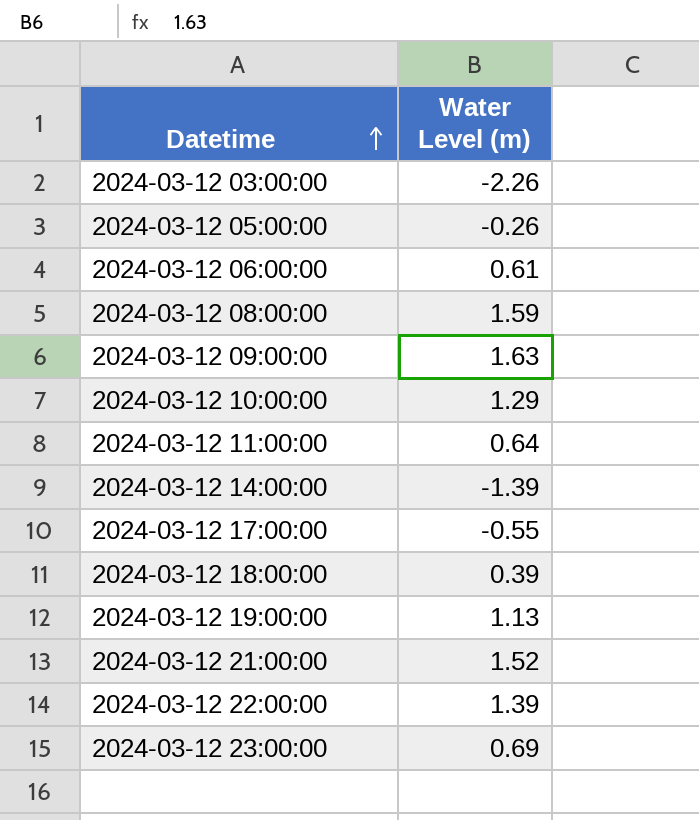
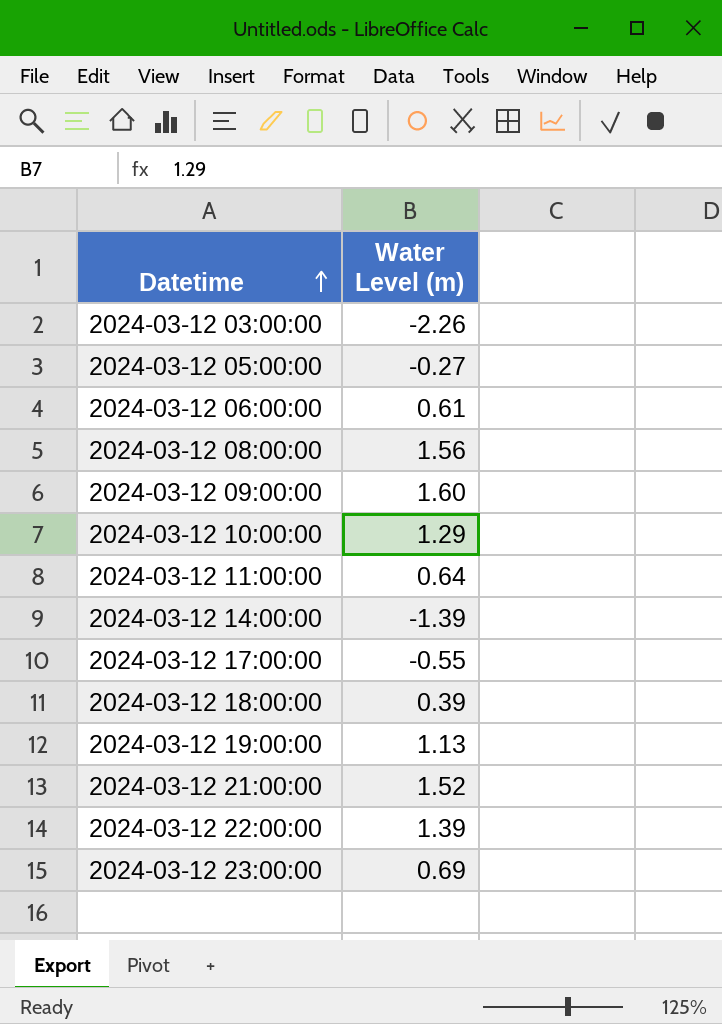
2024-03-12 05:00:00 | Water Level (m): -0.26 -> -0.27
2024-03-12 08:00:00 | Water Level (m): 1.59 -> 1.56
2024-03-12 09:00:00 | Water Level (m): 1.63 -> 1.60

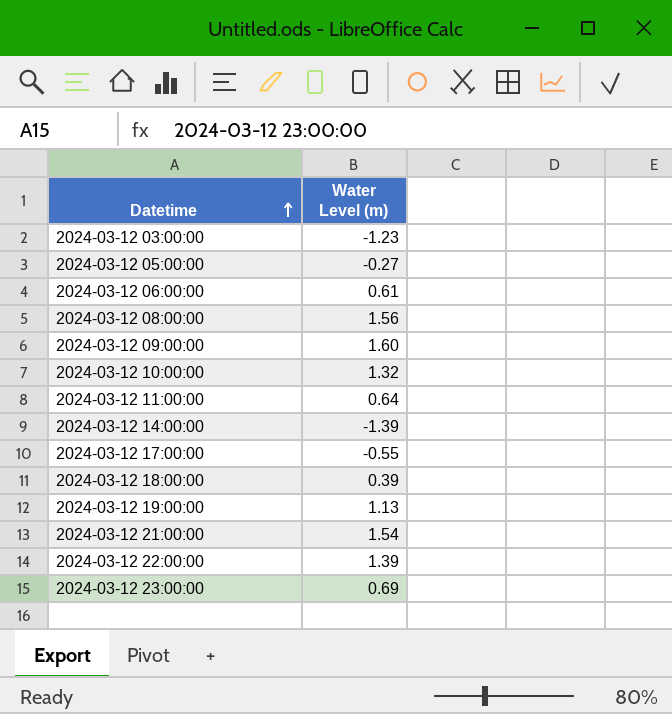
2024-03-12 03:00:00 | Water Level (m): -2.26 -> -1.23
2024-03-12 10:00:00 | Water Level (m): 1.29 -> 1.32
2024-03-12 21:00:00 | Water Level (m): 1.52 -> 1.54

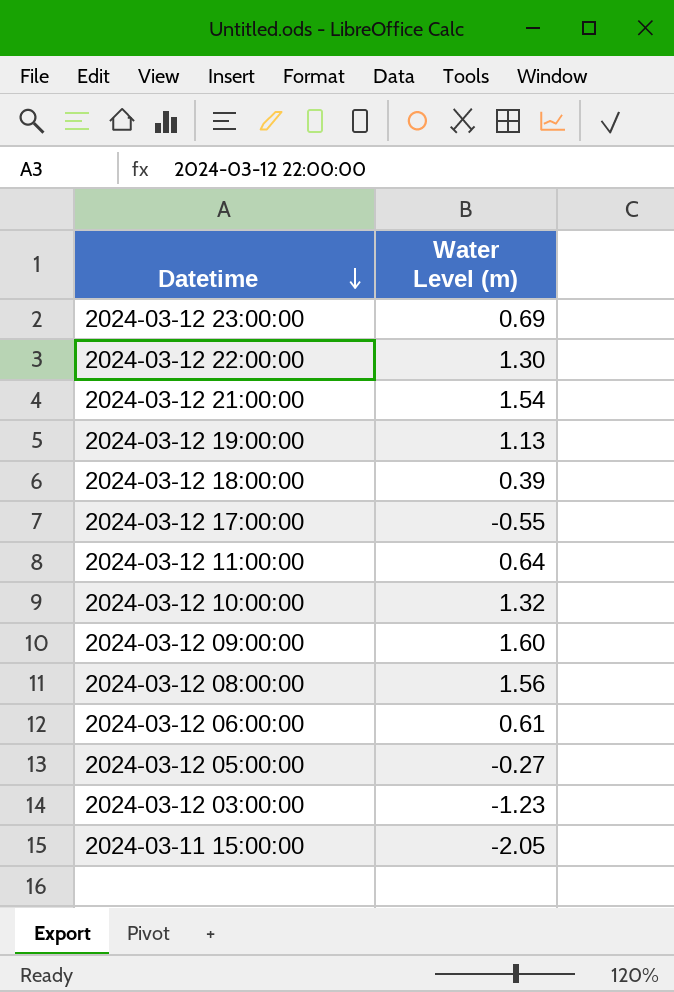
row order: Datetime ascending -> Datetime descending
row 2024-03-12 14:00:00: -1.39 -> none
2024-03-12 22:00:00 | Water Level (m): 1.39 -> 1.30
row 2024-03-11 15:00:00: none -> -2.05

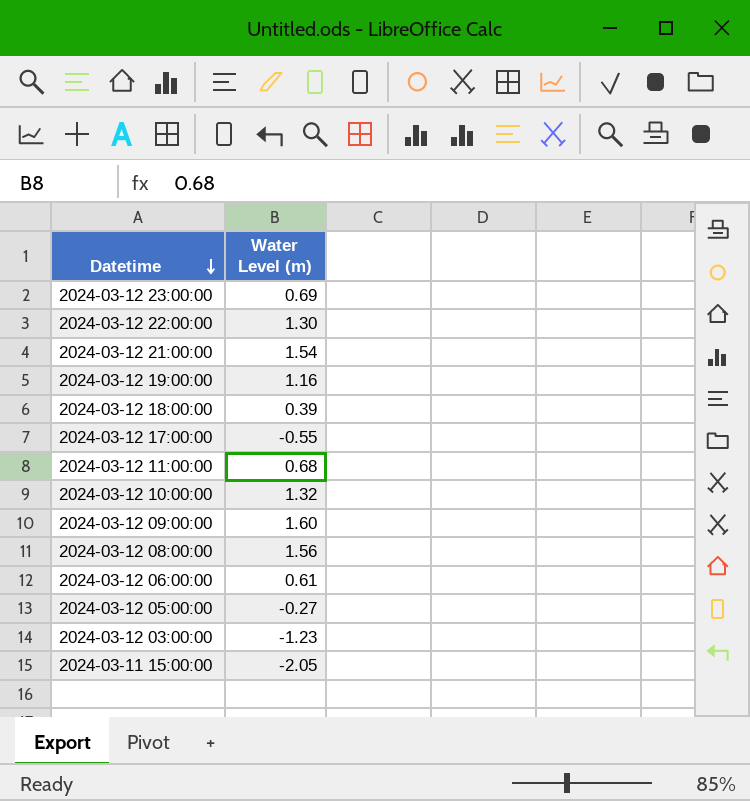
2024-03-12 19:00:00 | Water Level (m): 1.13 -> 1.16
2024-03-12 11:00:00 | Water Level (m): 0.64 -> 0.68

